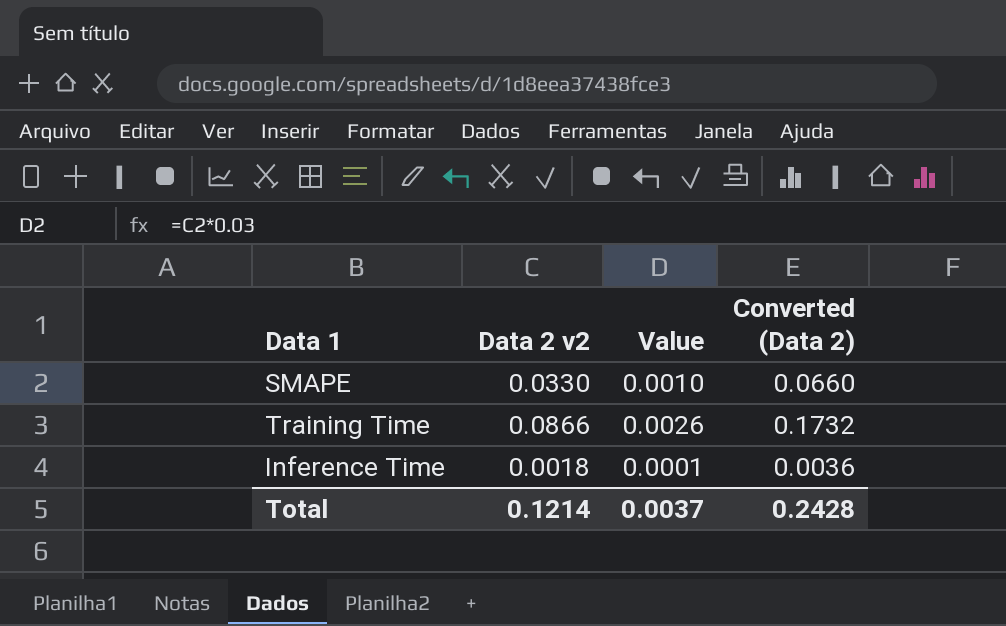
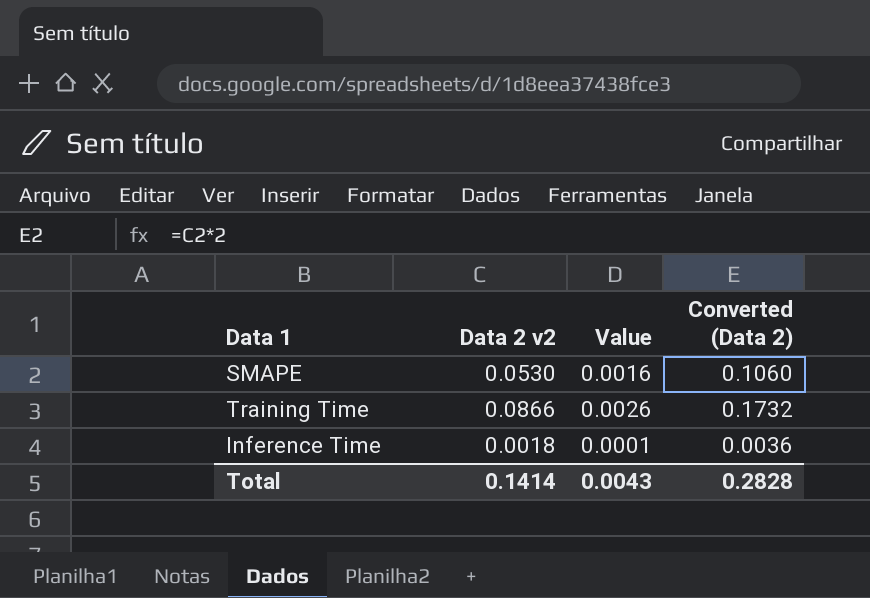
SMAPE | Data 2 v2: 0.0330 -> 0.0530
SMAPE | Value: 0.0010 -> 0.0016
SMAPE | Converted (Data 2): 0.0660 -> 0.1060
Total | Data 2 v2: 0.1214 -> 0.1414
Total | Value: 0.0037 -> 0.0043
Total | Converted (Data 2): 0.2428 -> 0.2828

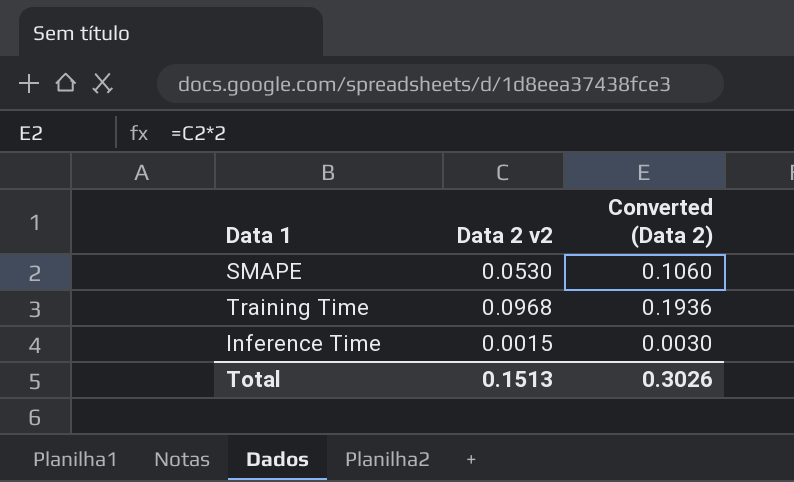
column Value | formula: [Data 2 v2] * 0.03 -> none
Training Time | Data 2 v2: 0.0866 -> 0.0968
Training Time | Converted (Data 2): 0.1732 -> 0.1936
Inference Time | Data 2 v2: 0.0018 -> 0.0015
Inference Time | Converted (Data 2): 0.0036 -> 0.0030
Total | Data 2 v2: 0.1414 -> 0.1513
Total | Converted (Data 2): 0.2828 -> 0.3026

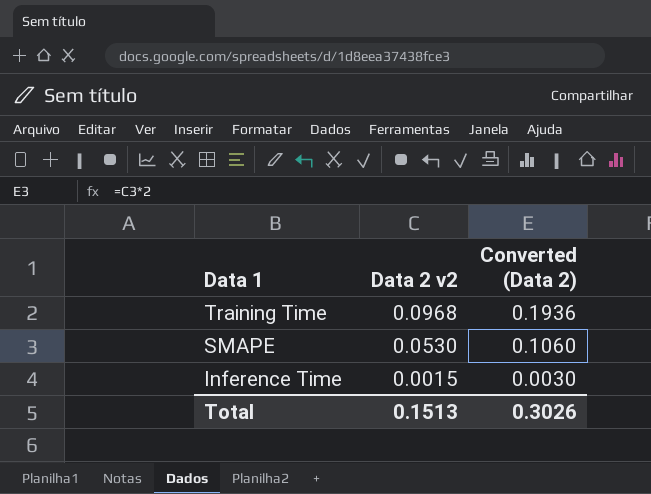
row order: none -> Data 1 descending

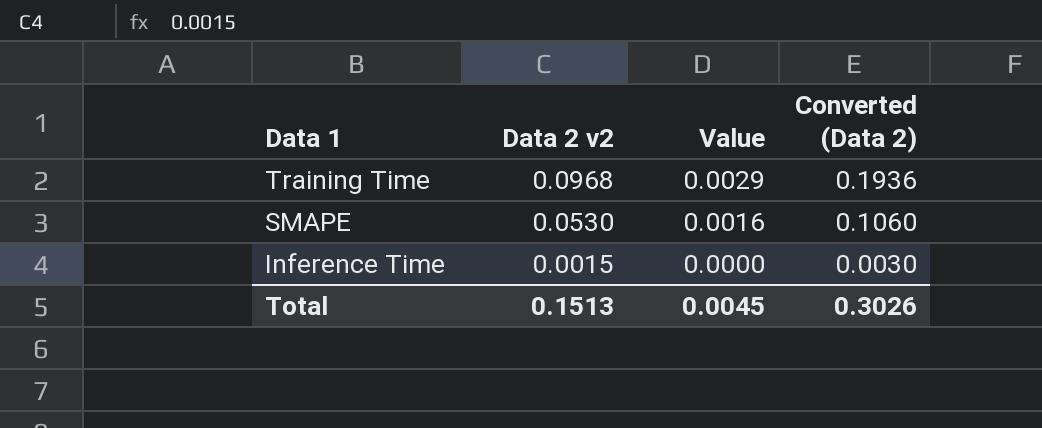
column Value | formula: none -> [Data 2 v2] * 0.03

